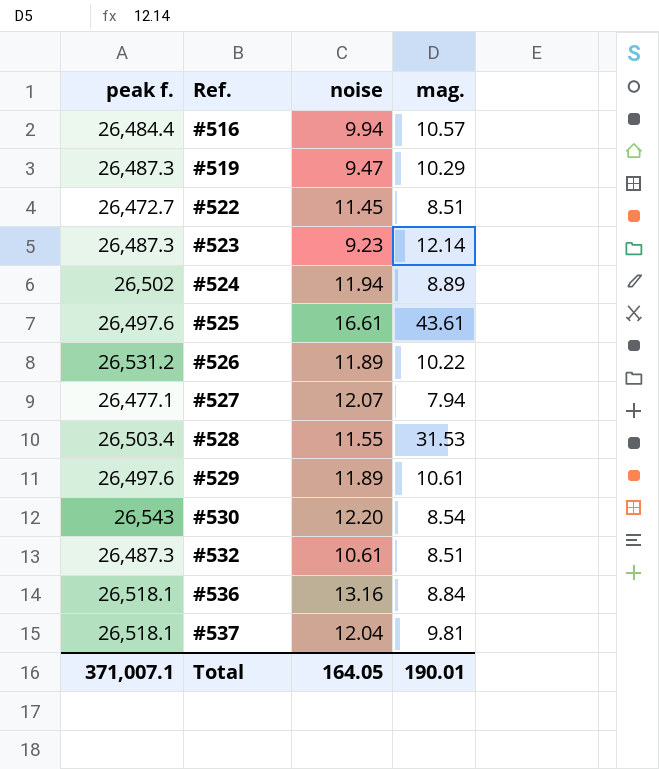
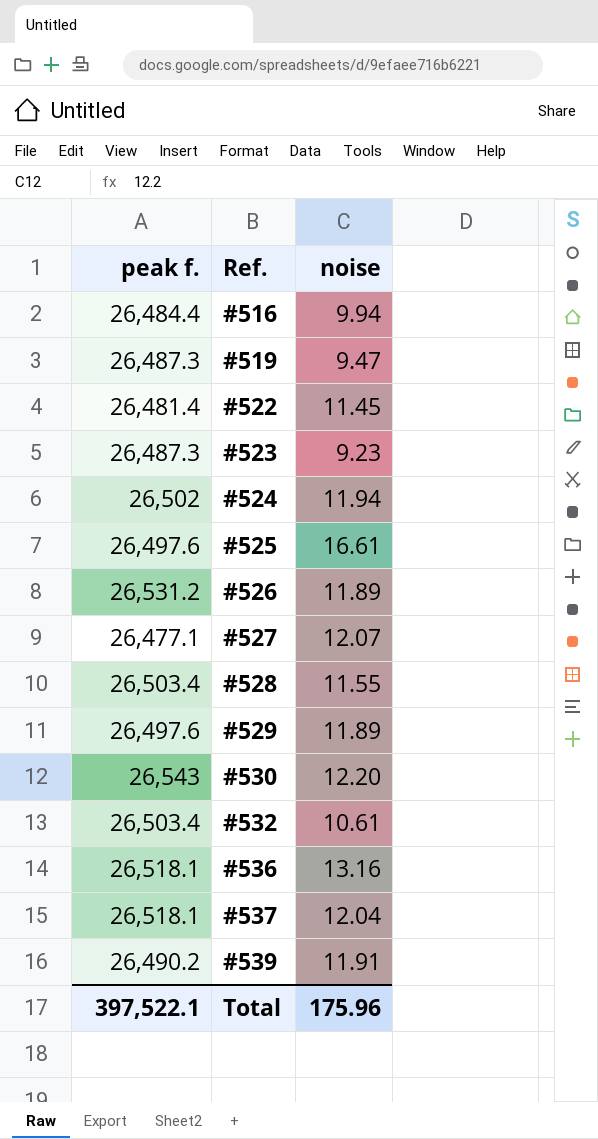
column mag. | position: 4 -> none
#522 | peak f.: 26,472.7 -> 26,481.4
#532 | peak f.: 26,487.3 -> 26,503.4
row #539: none -> 26,490.2 | 11.91
Total | peak f.: 371,007.1 -> 397,522.1
Total | noise: 164.05 -> 175.96

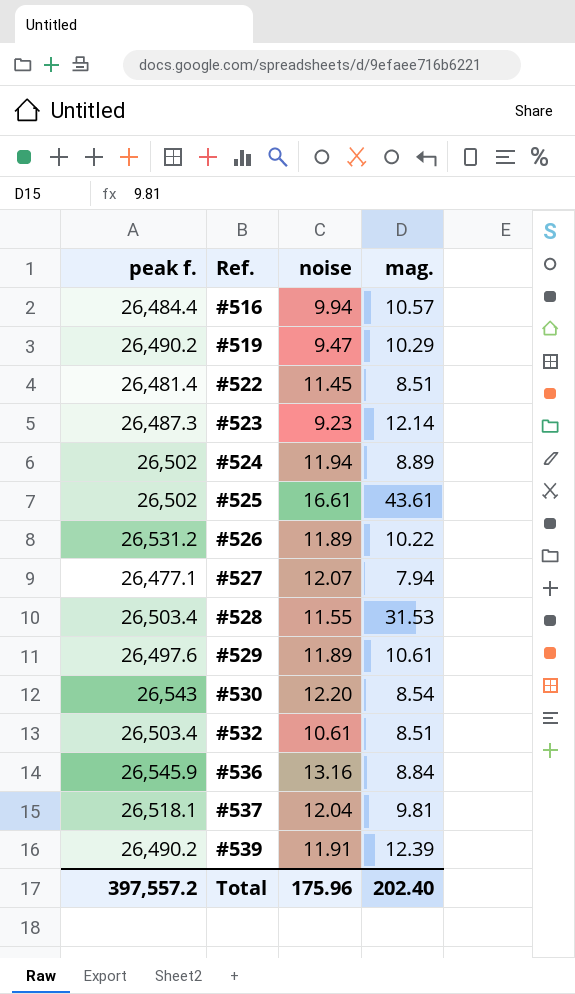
column mag. | position: none -> 4
#519 | peak f.: 26,487.3 -> 26,490.2
#525 | peak f.: 26,497.6 -> 26,502
#536 | peak f.: 26,518.1 -> 26,545.9
Total | peak f.: 397,522.1 -> 397,557.2

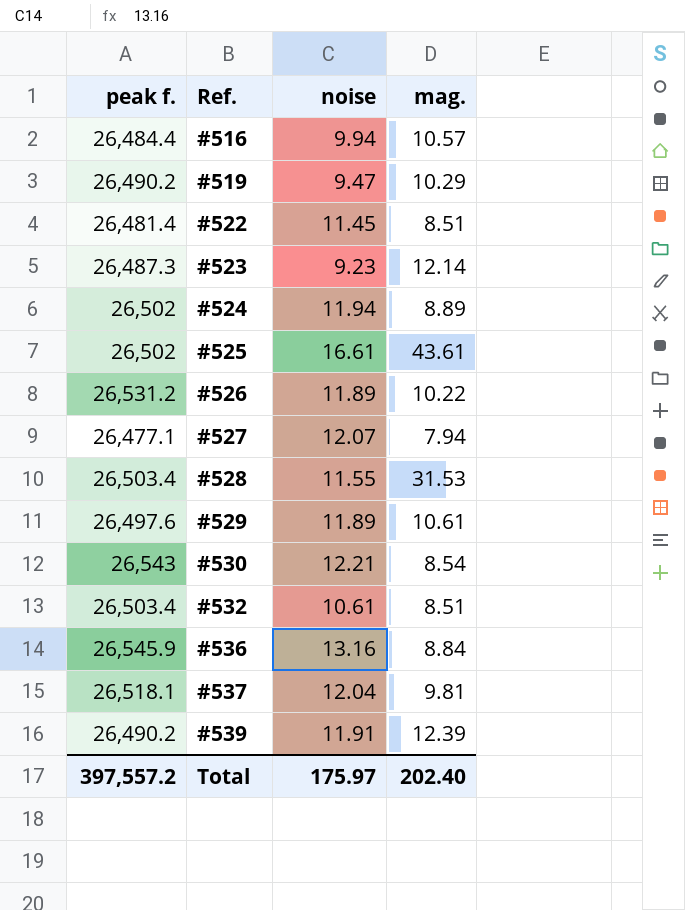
#530 | noise: 12.20 -> 12.21
Total | noise: 175.96 -> 175.97

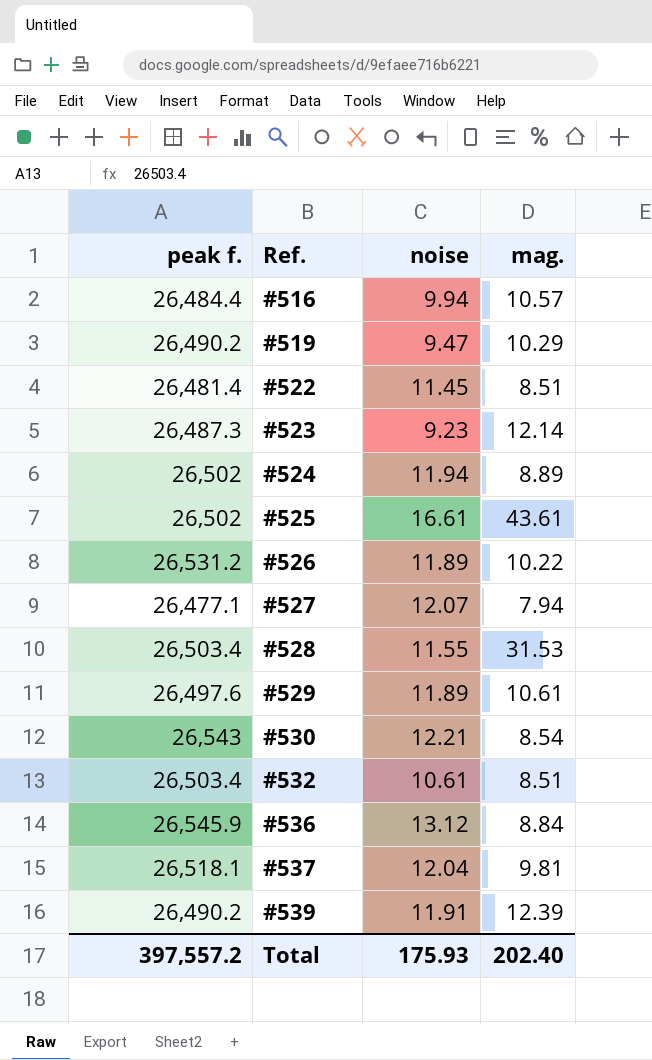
#536 | noise: 13.16 -> 13.12
Total | noise: 175.97 -> 175.93

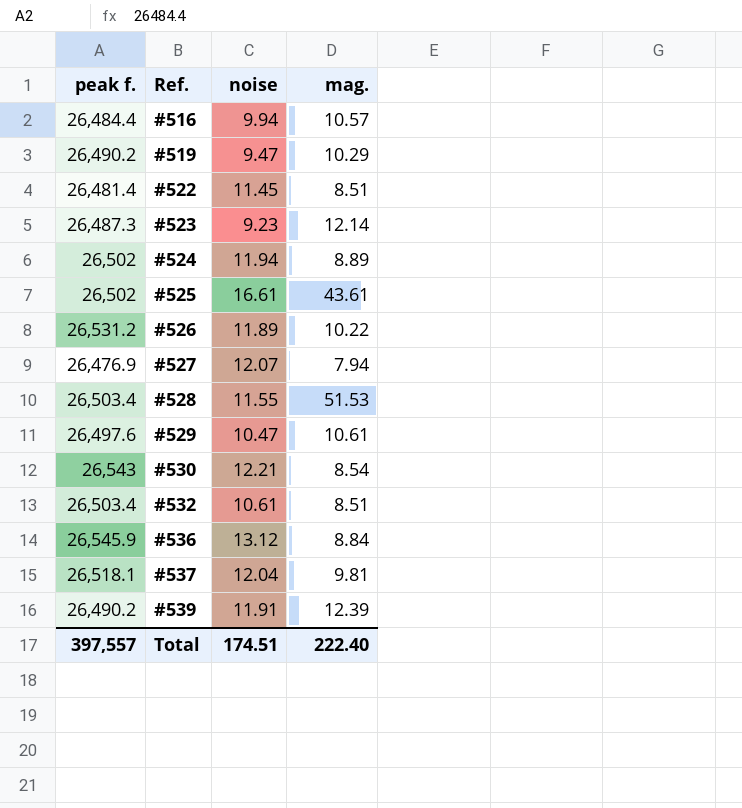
#527 | peak f.: 26,477.1 -> 26,476.9
#528 | mag.: 31.53 -> 51.53
#529 | noise: 11.89 -> 10.47
Total | peak f.: 397,557.2 -> 397,557
Total | noise: 175.93 -> 174.51
Total | mag.: 202.40 -> 222.40

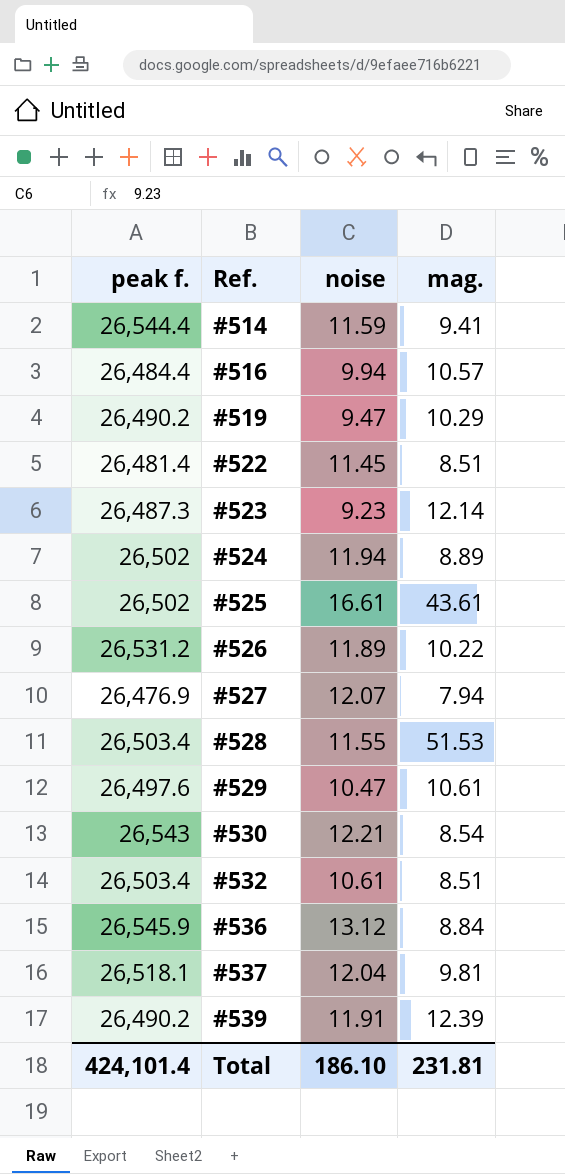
row #514: none -> 26,544.4 | 11.59 | 9.41
Total | peak f.: 397,557 -> 424,101.4
Total | noise: 174.51 -> 186.10
Total | mag.: 222.40 -> 231.81

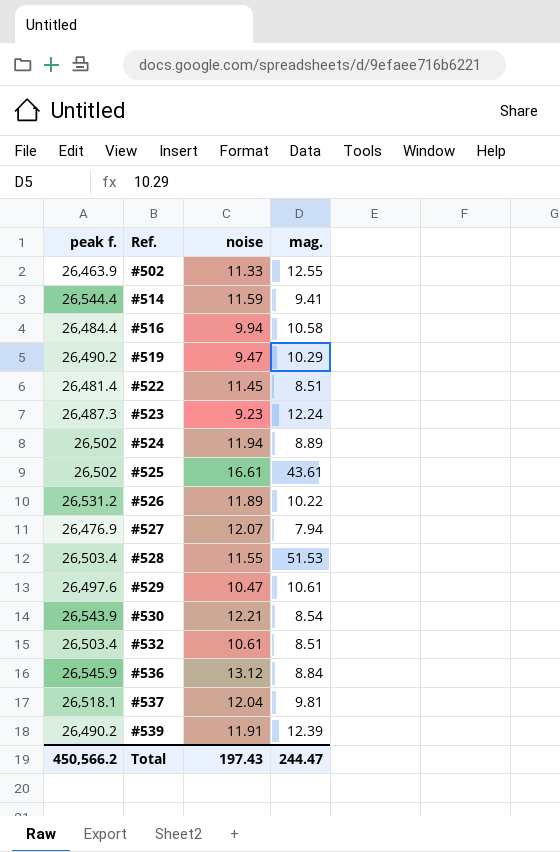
row #502: none -> 26,463.9 | 11.33 | 12.55
#516 | mag.: 10.57 -> 10.58
#523 | mag.: 12.14 -> 12.24
#530 | peak f.: 26,543 -> 26,543.9
Total | peak f.: 424,101.4 -> 450,566.2
Total | noise: 186.10 -> 197.43
Total | mag.: 231.81 -> 244.47

